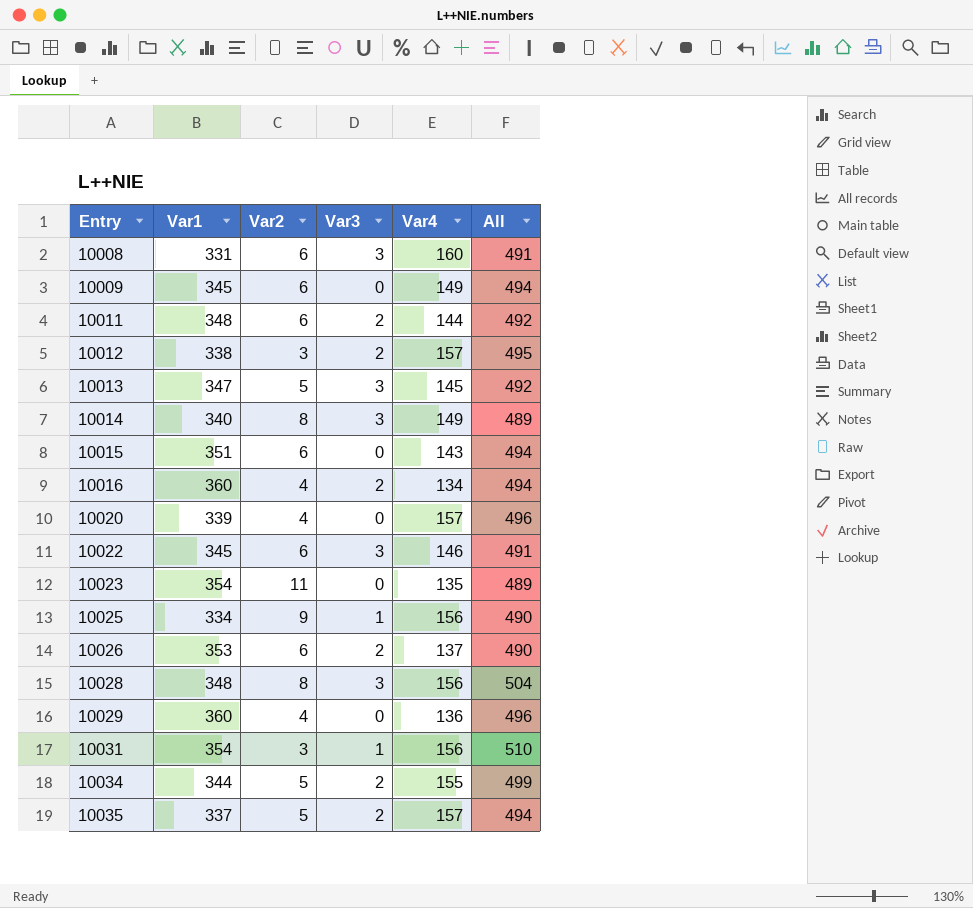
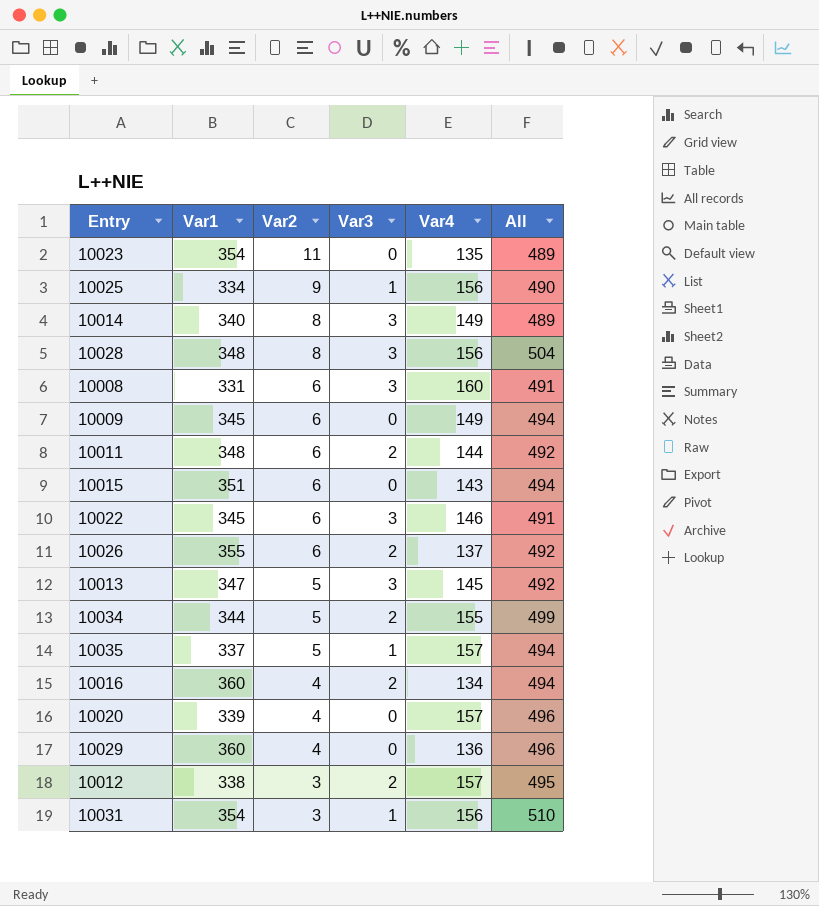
row order: Entry ascending -> Var2 descending
10026 | Var1: 353 -> 355
10026 | All: 490 -> 492
10035 | Var3: 2 -> 1

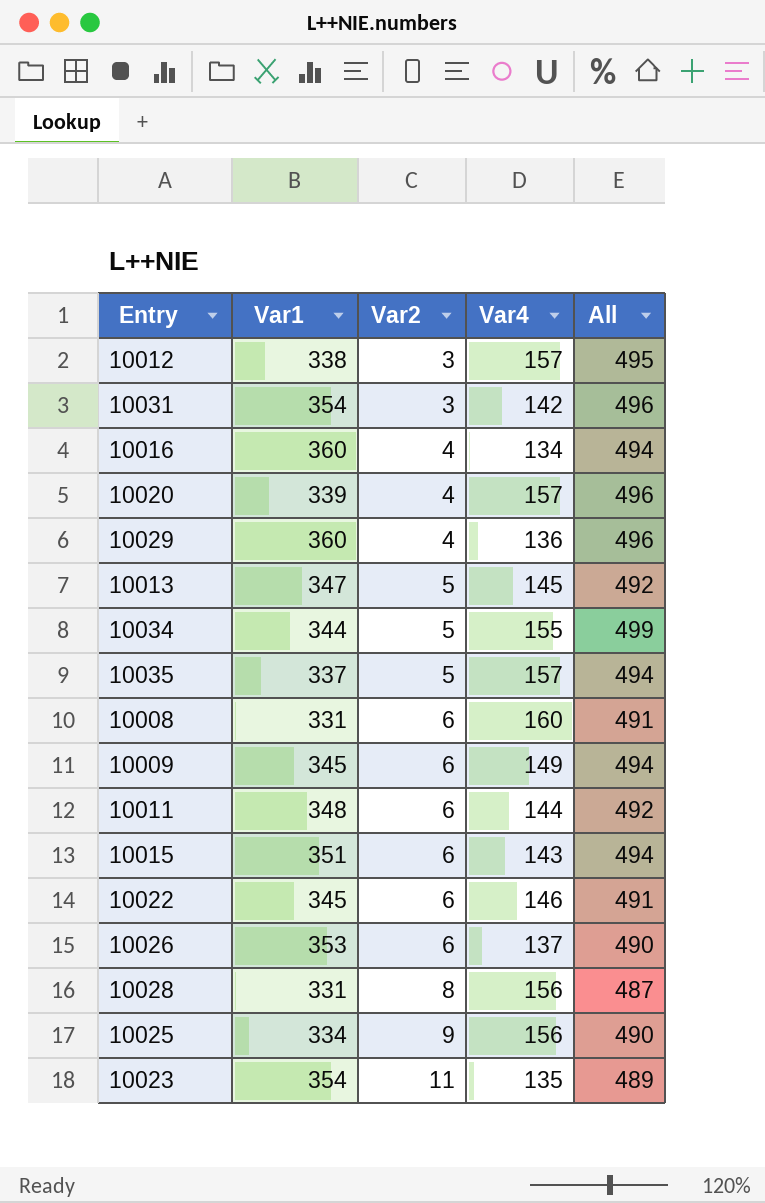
row order: Var2 descending -> Var2 ascending
column Var3 | position: 4 -> none
row 10014: 340 | 8 | 3 | 149 | 489 -> none
10031 | Var4: 156 -> 142
10031 | All: 510 -> 496
10026 | Var1: 355 -> 353
10026 | All: 492 -> 490
10028 | Var1: 348 -> 331
10028 | All: 504 -> 487

